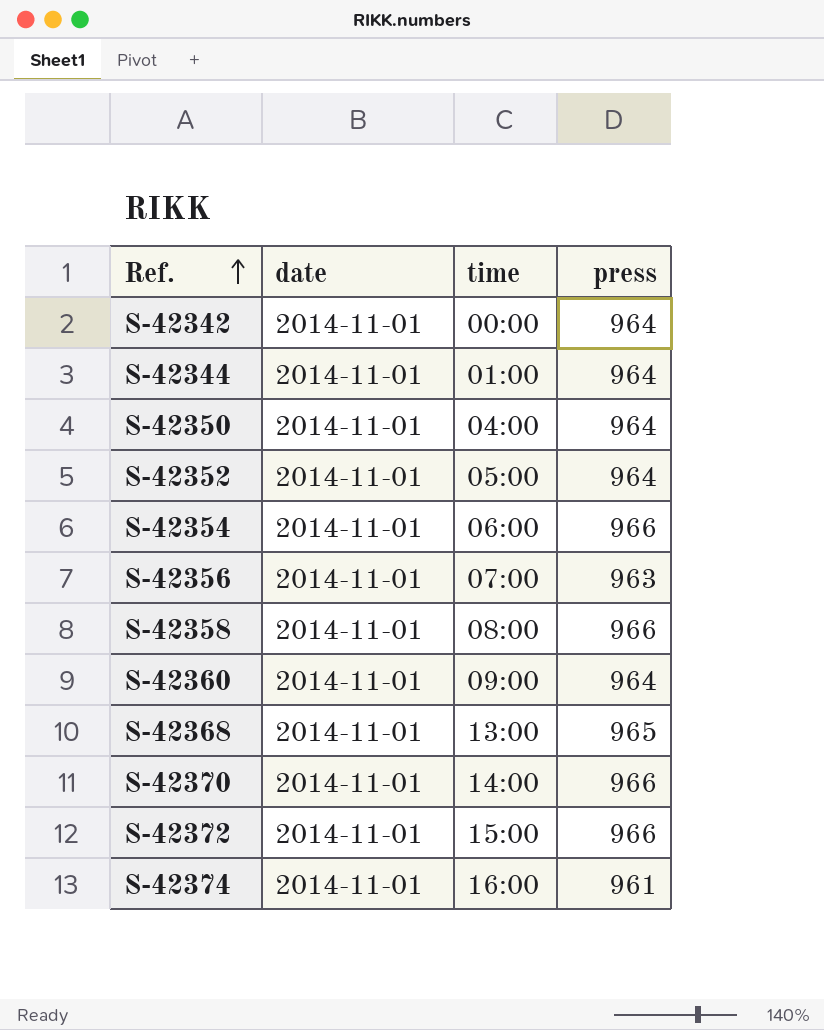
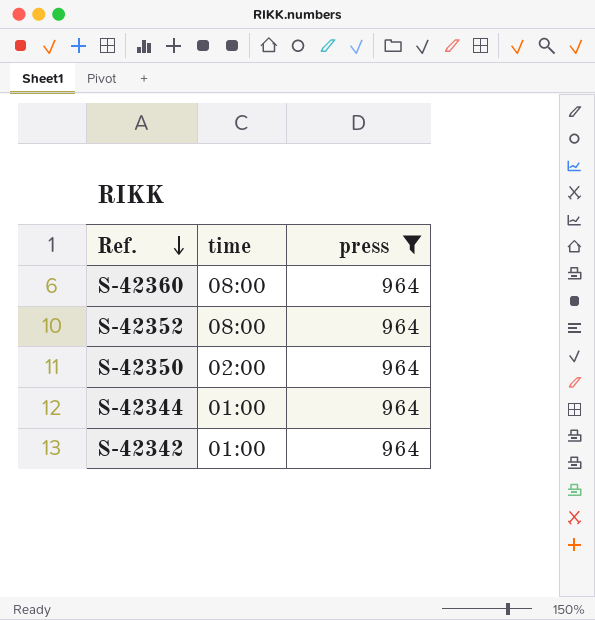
filter: none -> press = 964
row order: Ref. ascending -> Ref. descending
column date | position: 2 -> none
S-42360 | time: 09:00 -> 08:00
S-42352 | time: 05:00 -> 08:00
S-42350 | time: 04:00 -> 02:00
S-42342 | time: 00:00 -> 01:00

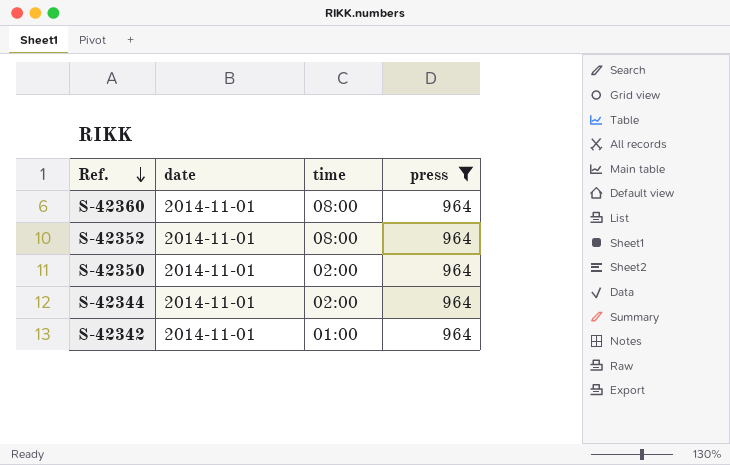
column date | position: none -> 2
S-42344 | time: 01:00 -> 02:00

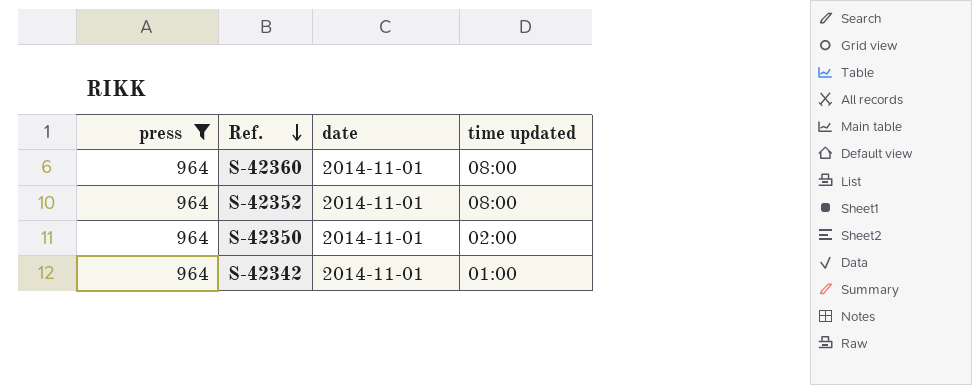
column press | position: 4 -> 1
column name: time -> time updated
row S-42344: 2014-11-01 | 02:00 | 964 -> none

